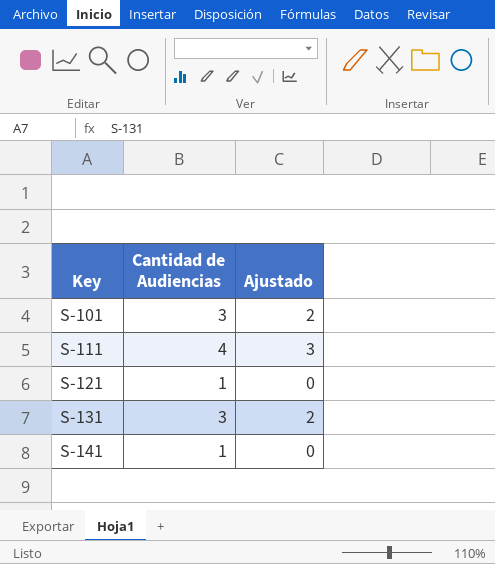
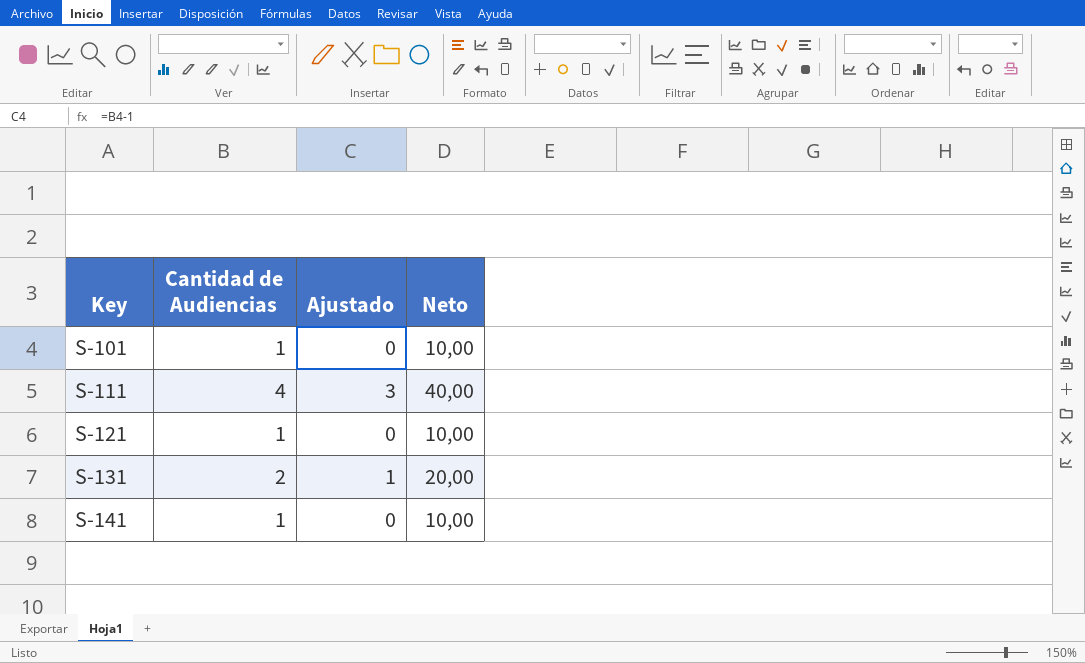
column Neto | formula: none -> [Cantidad de Audiencias] * 10
S-101 | Cantidad de Audiencias: 3 -> 1
S-101 | Ajustado: 2 -> 0
S-131 | Cantidad de Audiencias: 3 -> 2
S-131 | Ajustado: 2 -> 1

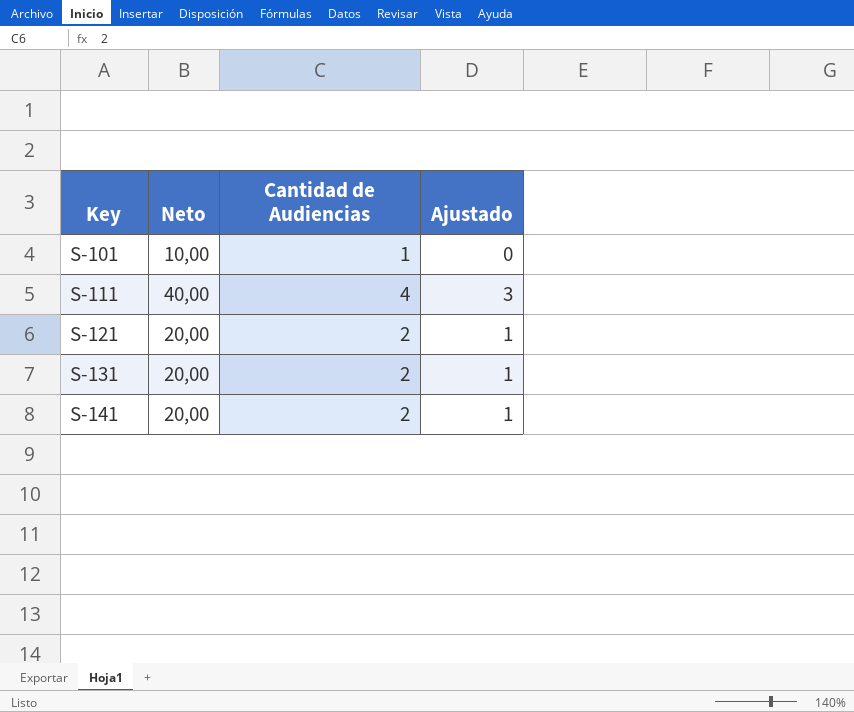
column Neto | position: 4 -> 2
S-121 | Neto: 10,00 -> 20,00
S-121 | Cantidad de Audiencias: 1 -> 2
S-121 | Ajustado: 0 -> 1
S-141 | Neto: 10,00 -> 20,00
S-141 | Cantidad de Audiencias: 1 -> 2
S-141 | Ajustado: 0 -> 1

